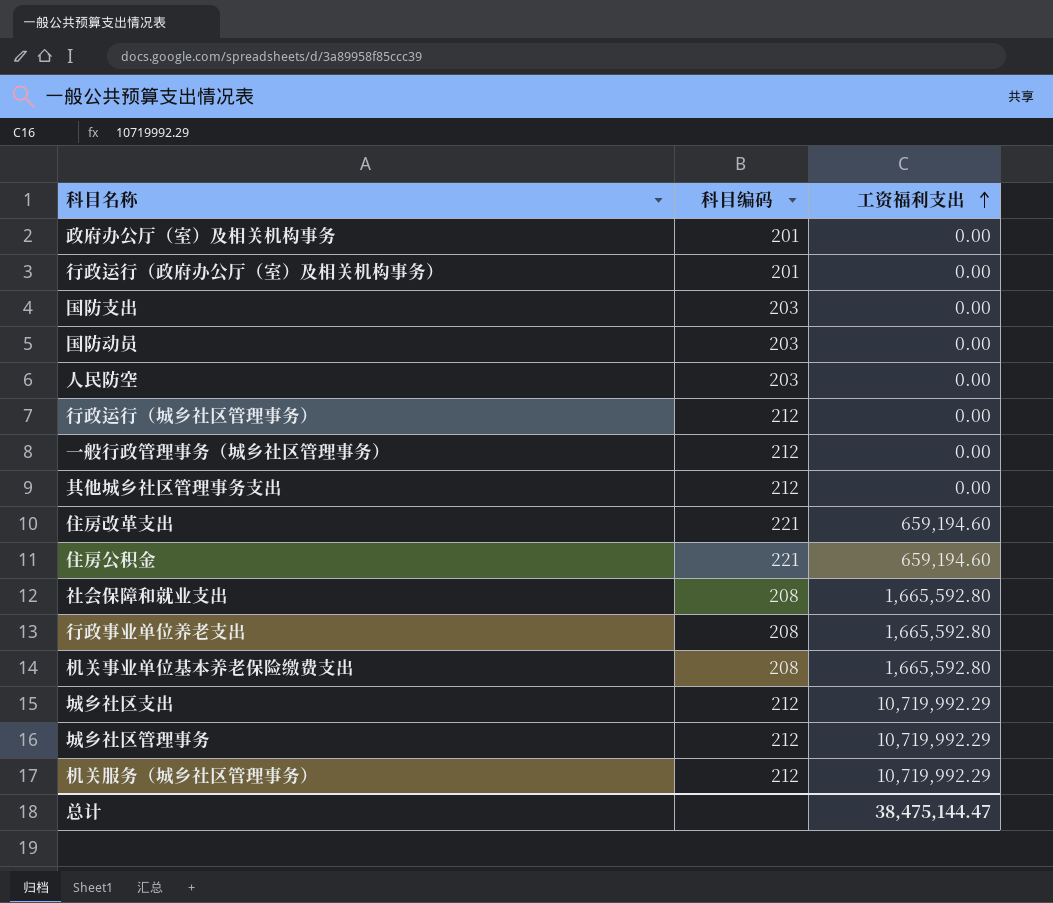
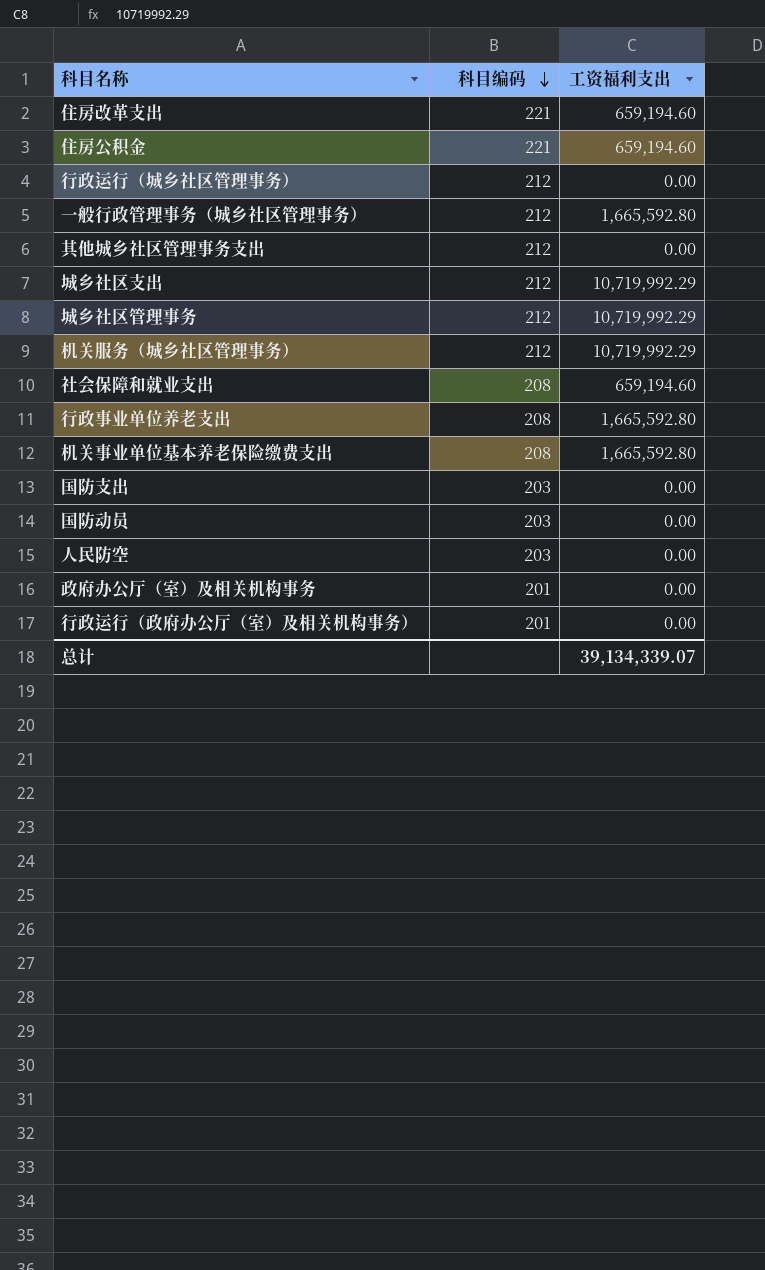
row order: 工资福利支出 ascending -> 科目编码 descending
一般行政管理事务（城乡社区管理事务） | 工资福利支出: 0.00 -> 1,665,592.80
社会保障和就业支出 | 工资福利支出: 1,665,592.80 -> 659,194.60
总计 | 工资福利支出: 38,475,144.47 -> 39,134,339.07

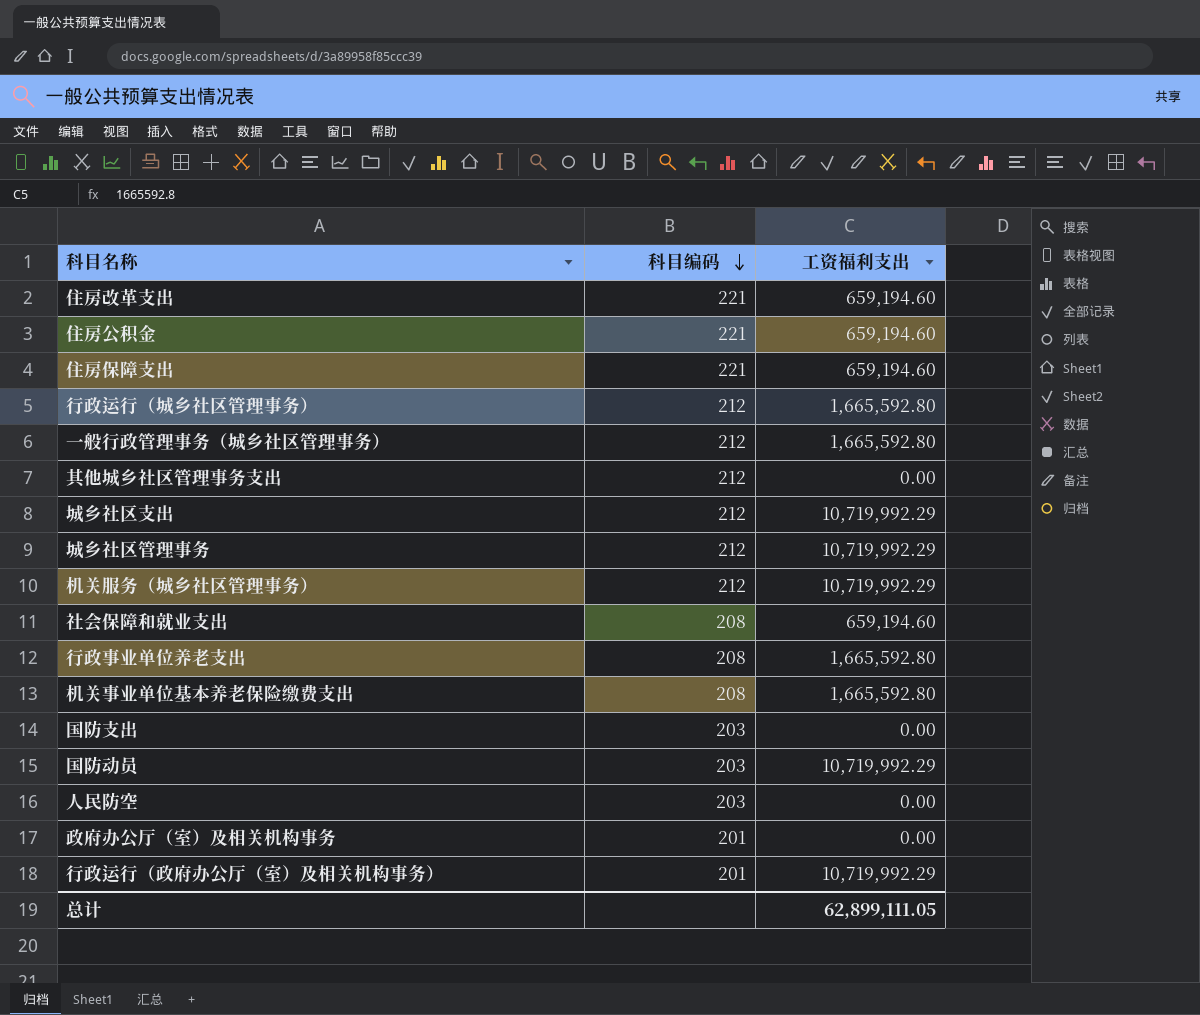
row 住房保障支出: none -> 221 | 659,194.60
行政运行（城乡社区管理事务） | 工资福利支出: 0.00 -> 1,665,592.80
国防动员 | 工资福利支出: 0.00 -> 10,719,992.29
行政运行（政府办公厅（室）及相关机构事务） | 工资福利支出: 0.00 -> 10,719,992.29
总计 | 工资福利支出: 39,134,339.07 -> 62,899,111.05

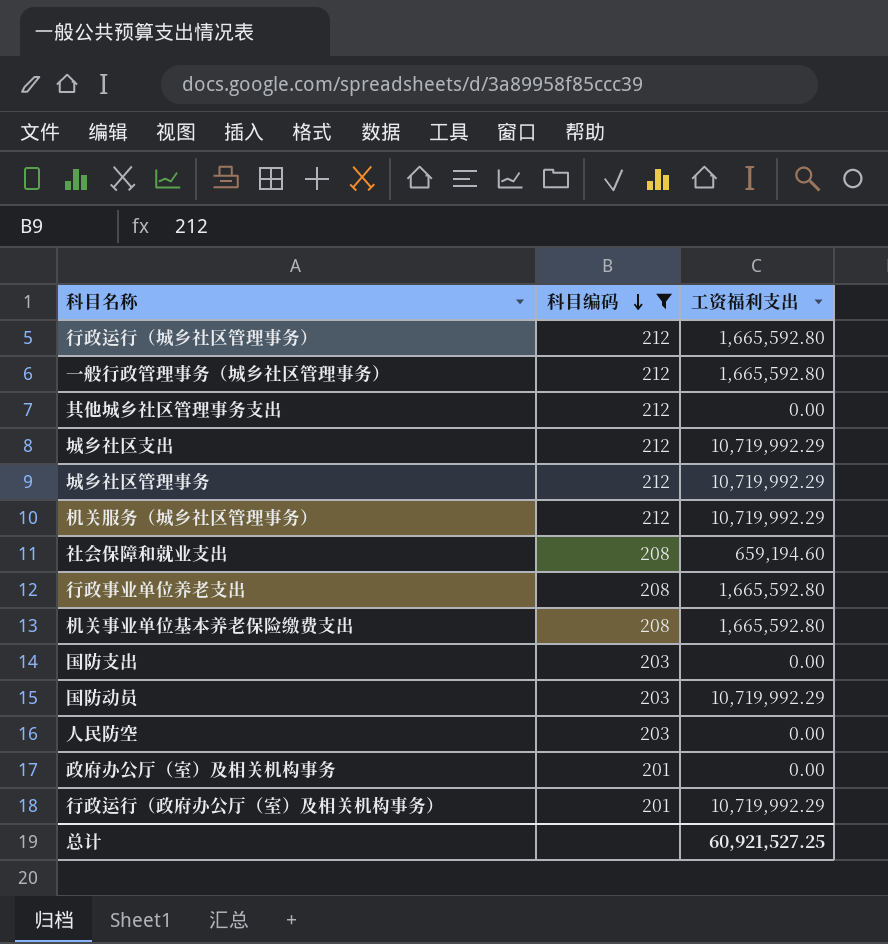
filter: none -> 科目编码 != 221
总计 | 工资福利支出: 62,899,111.05 -> 60,921,527.25

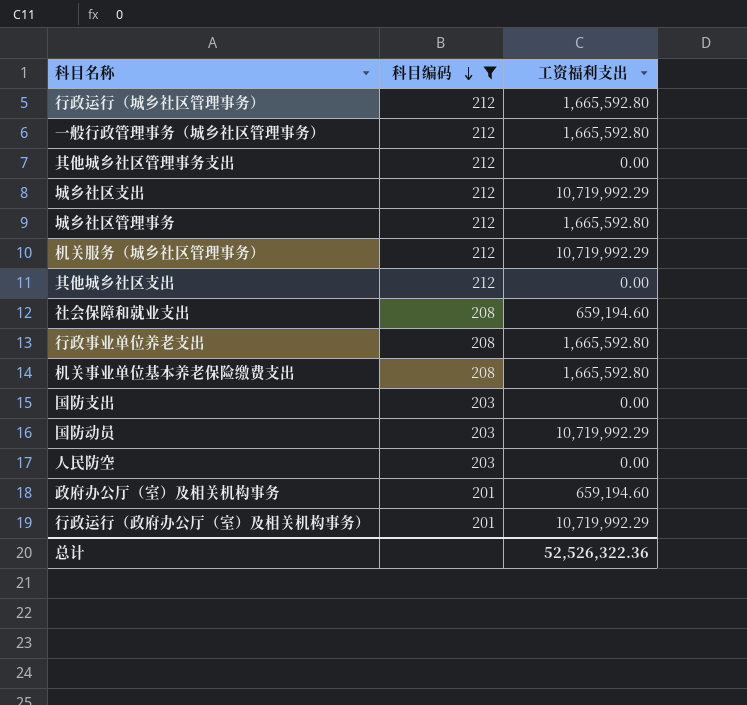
城乡社区管理事务 | 工资福利支出: 10,719,992.29 -> 1,665,592.80
row 其他城乡社区支出: none -> 212 | 0.00
政府办公厅（室）及相关机构事务 | 工资福利支出: 0.00 -> 659,194.60
总计 | 工资福利支出: 60,921,527.25 -> 52,526,322.36

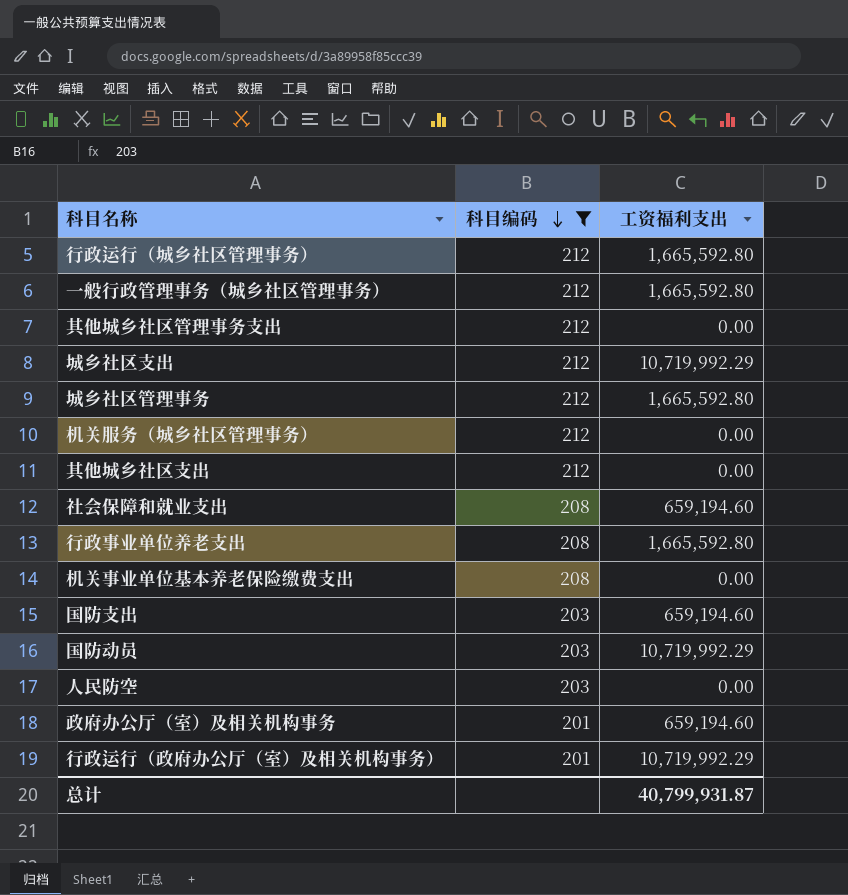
机关服务（城乡社区管理事务） | 工资福利支出: 10,719,992.29 -> 0.00
机关事业单位基本养老保险缴费支出 | 工资福利支出: 1,665,592.80 -> 0.00
国防支出 | 工资福利支出: 0.00 -> 659,194.60
总计 | 工资福利支出: 52,526,322.36 -> 40,799,931.87

